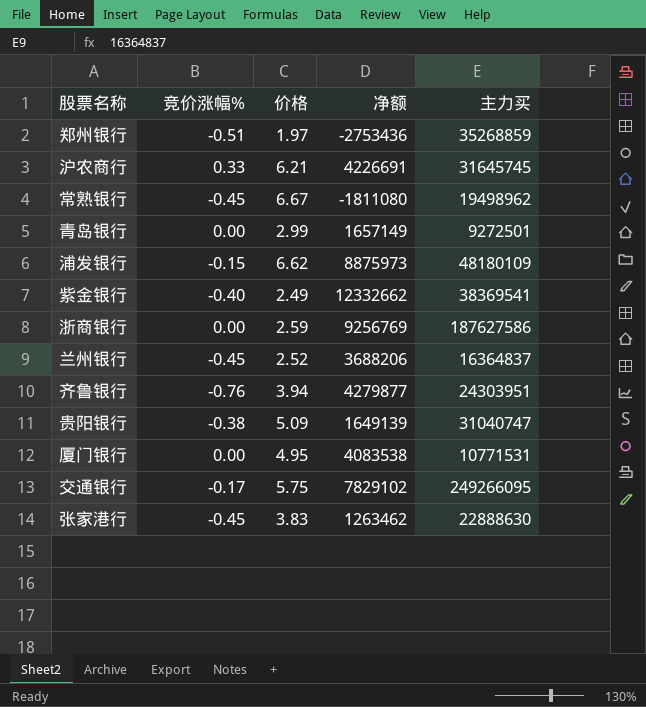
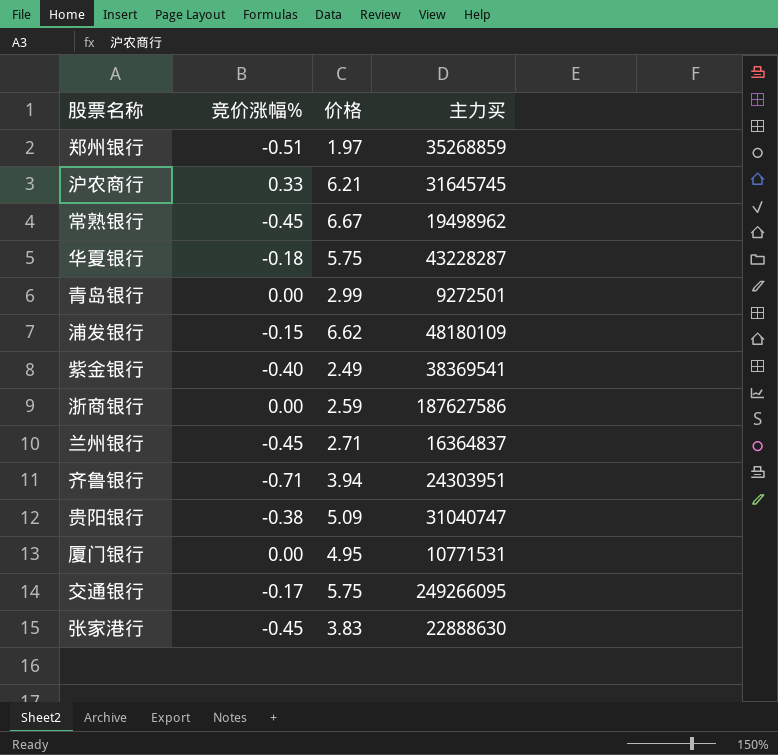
column 净额 | position: 4 -> none
row 华夏银行: none -> -0.18 | 5.75 | 43228287
兰州银行 | 价格: 2.52 -> 2.71
齐鲁银行 | 竞价涨幅%: -0.76 -> -0.71

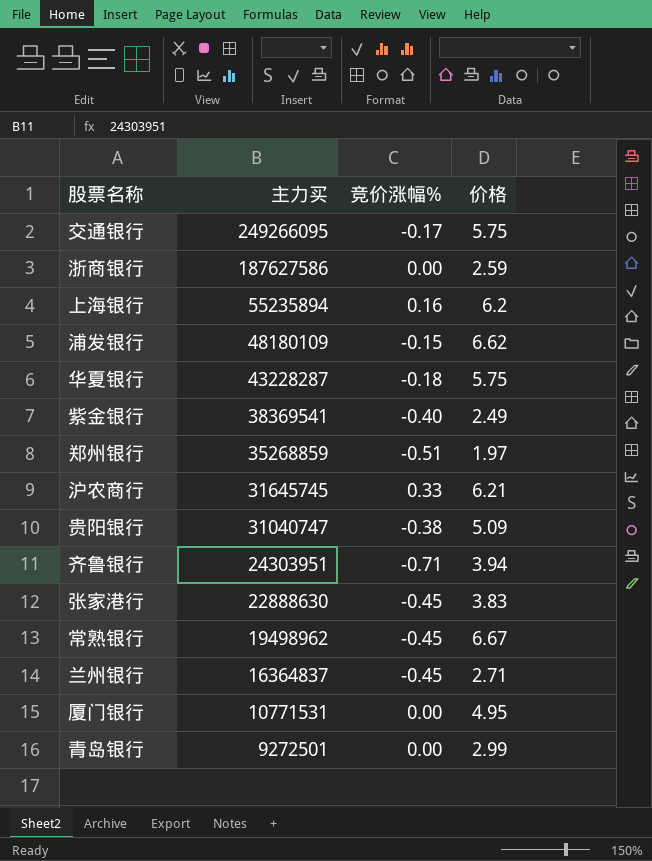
row order: none -> 主力买 descending
column 主力买 | position: 4 -> 2
row 上海银行: none -> 55235894 | 0.16 | 6.2

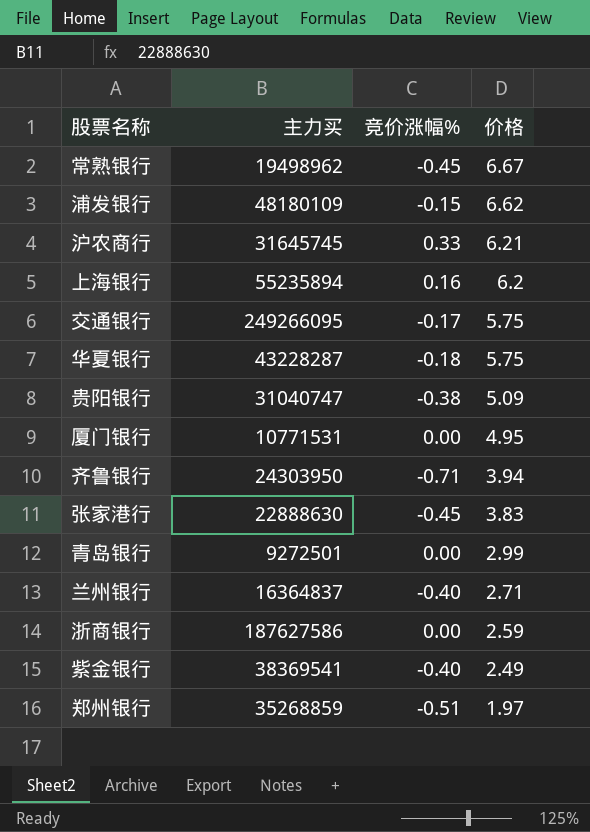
row order: 主力买 descending -> 价格 descending
齐鲁银行 | 主力买: 24303951 -> 24303950
兰州银行 | 竞价涨幅%: -0.45 -> -0.40

